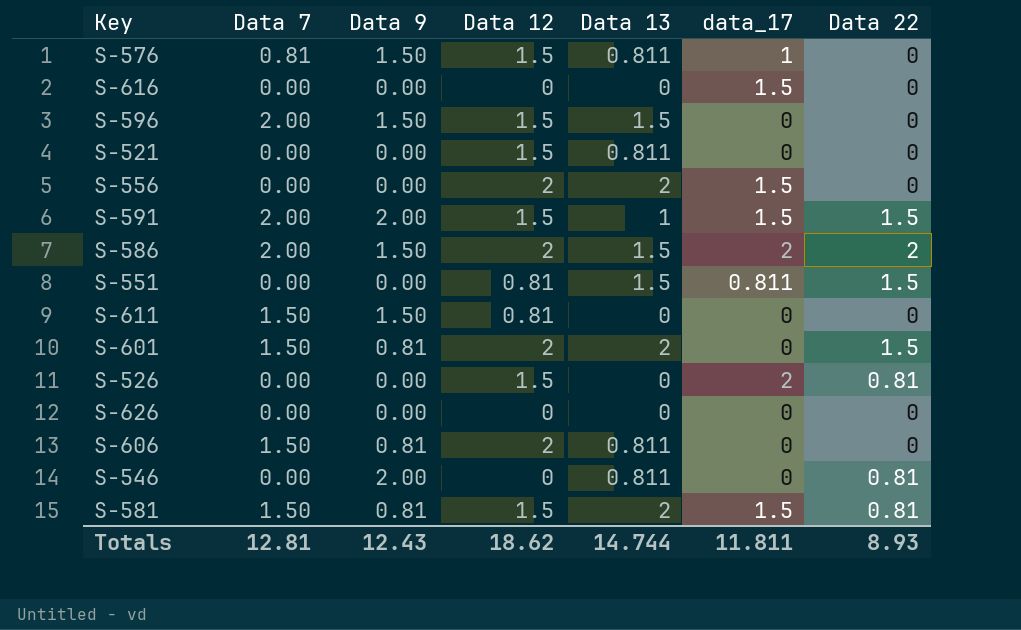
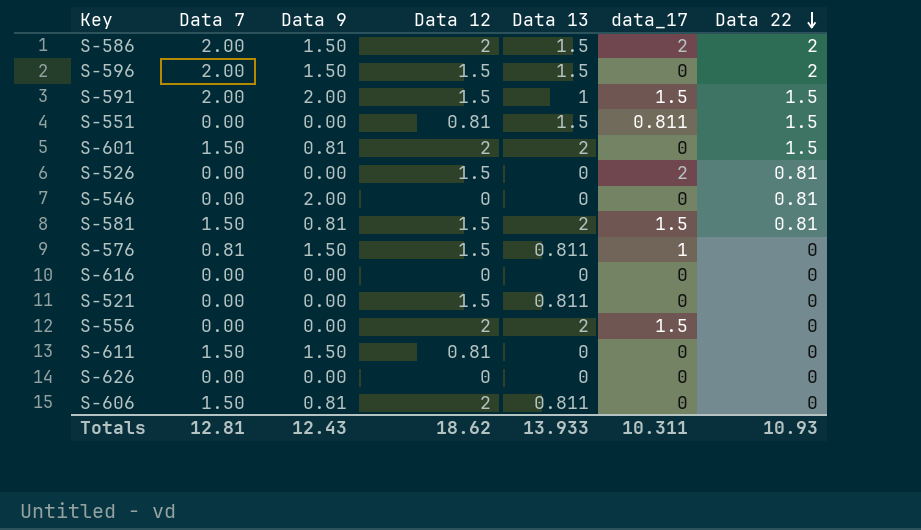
row order: none -> Data 22 descending
S-596 | Data 22: 0 -> 2
S-546 | Data 13: 0.811 -> 0
S-616 | data_17: 1.5 -> 0
Totals | Data 13: 14.744 -> 13.933
Totals | data_17: 11.811 -> 10.311
Totals | Data 22: 8.93 -> 10.93

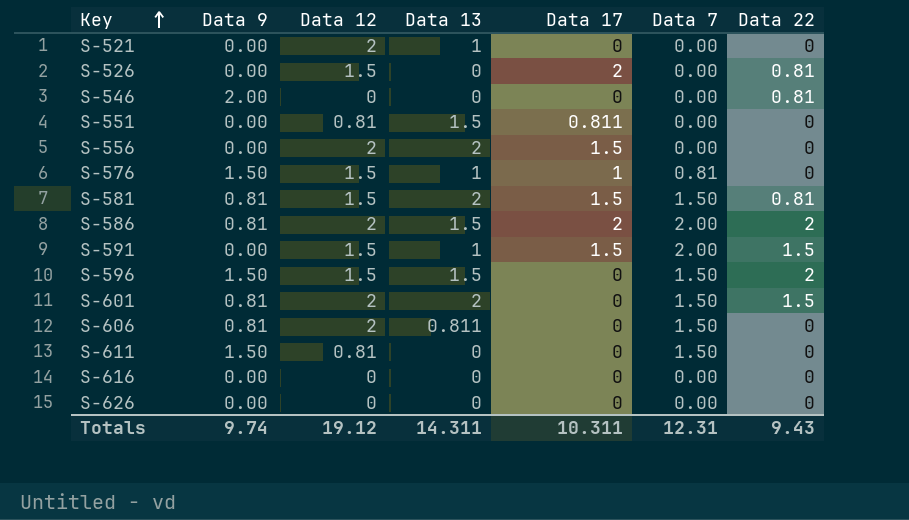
row order: Data 22 descending -> Key ascending
column name: data_17 -> Data 17
column Data 7 | position: 2 -> 6
S-521 | Data 12: 1.5 -> 2
S-521 | Data 13: 0.811 -> 1
S-551 | Data 22: 1.5 -> 0
S-576 | Data 13: 0.811 -> 1
S-586 | Data 9: 1.50 -> 0.81
S-591 | Data 9: 2.00 -> 0.00
S-596 | Data 7: 2.00 -> 1.50
Totals | Data 9: 12.43 -> 9.74
Totals | Data 12: 18.62 -> 19.12
Totals | Data 13: 13.933 -> 14.311
Totals | Data 7: 12.81 -> 12.31
Totals | Data 22: 10.93 -> 9.43

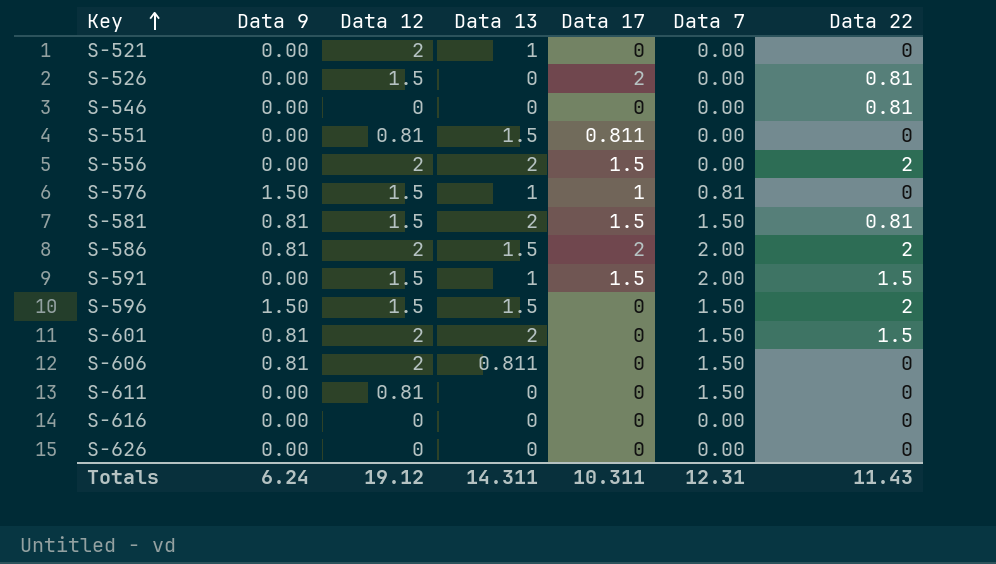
S-546 | Data 9: 2.00 -> 0.00
S-556 | Data 22: 0 -> 2
S-611 | Data 9: 1.50 -> 0.00
Totals | Data 9: 9.74 -> 6.24
Totals | Data 22: 9.43 -> 11.43

